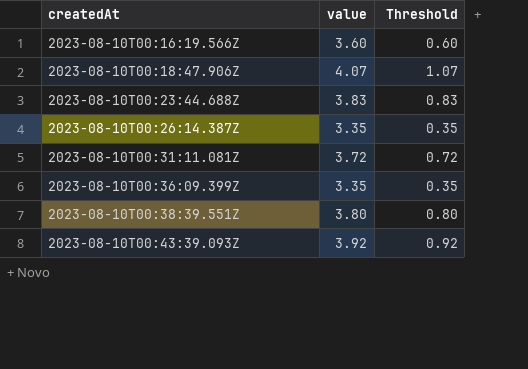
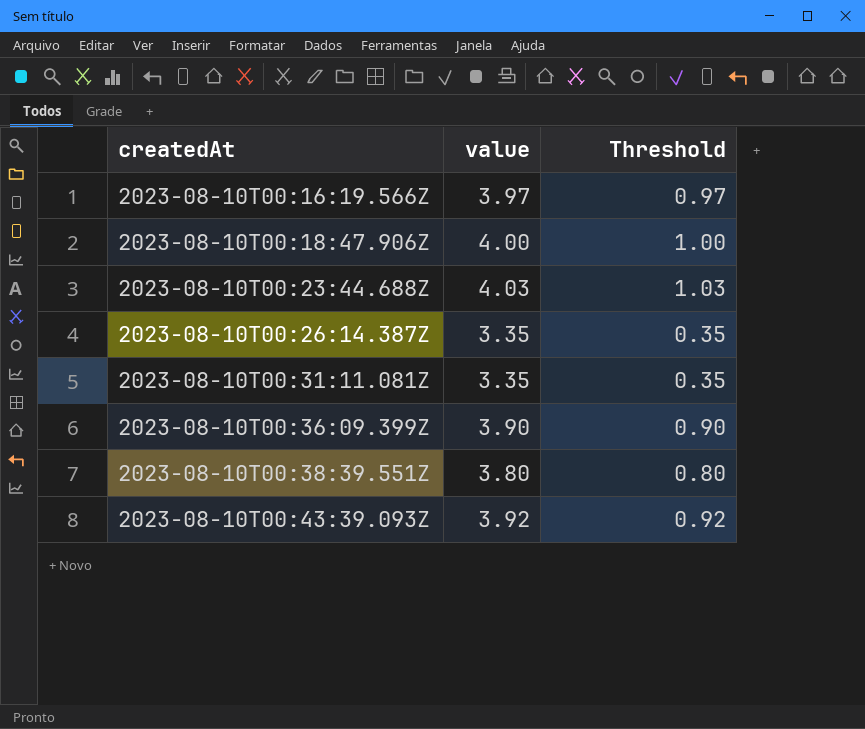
2023-08-10T00:16:19.566Z | value: 3.60 -> 3.97
2023-08-10T00:16:19.566Z | Threshold: 0.60 -> 0.97
2023-08-10T00:18:47.906Z | value: 4.07 -> 4.00
2023-08-10T00:18:47.906Z | Threshold: 1.07 -> 1.00
2023-08-10T00:23:44.688Z | value: 3.83 -> 4.03
2023-08-10T00:23:44.688Z | Threshold: 0.83 -> 1.03
2023-08-10T00:31:11.081Z | value: 3.72 -> 3.35
2023-08-10T00:31:11.081Z | Threshold: 0.72 -> 0.35
2023-08-10T00:36:09.399Z | value: 3.35 -> 3.90
2023-08-10T00:36:09.399Z | Threshold: 0.35 -> 0.90

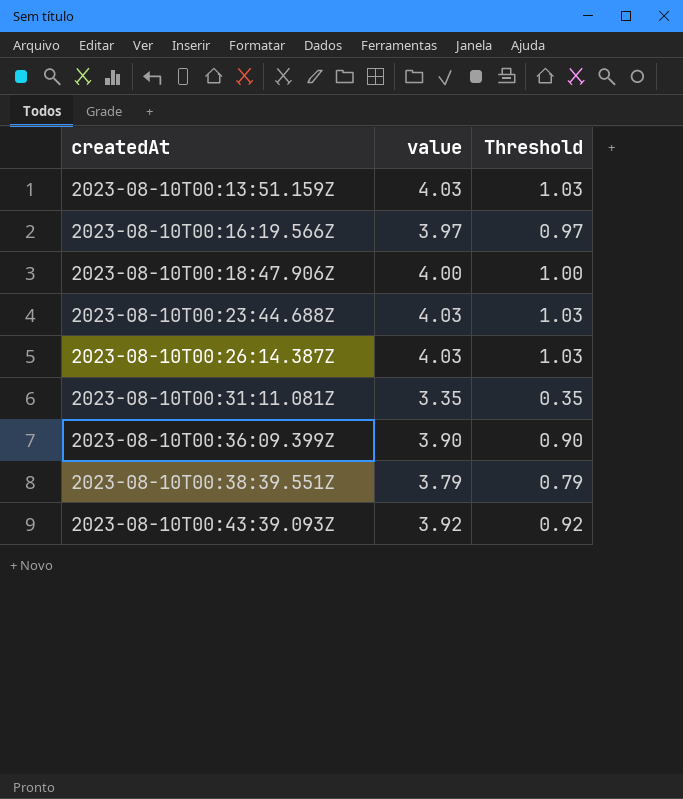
row 2023-08-10T00:13:51.159Z: none -> 4.03 | 1.03
2023-08-10T00:26:14.387Z | value: 3.35 -> 4.03
2023-08-10T00:26:14.387Z | Threshold: 0.35 -> 1.03
2023-08-10T00:38:39.551Z | value: 3.80 -> 3.79
2023-08-10T00:38:39.551Z | Threshold: 0.80 -> 0.79

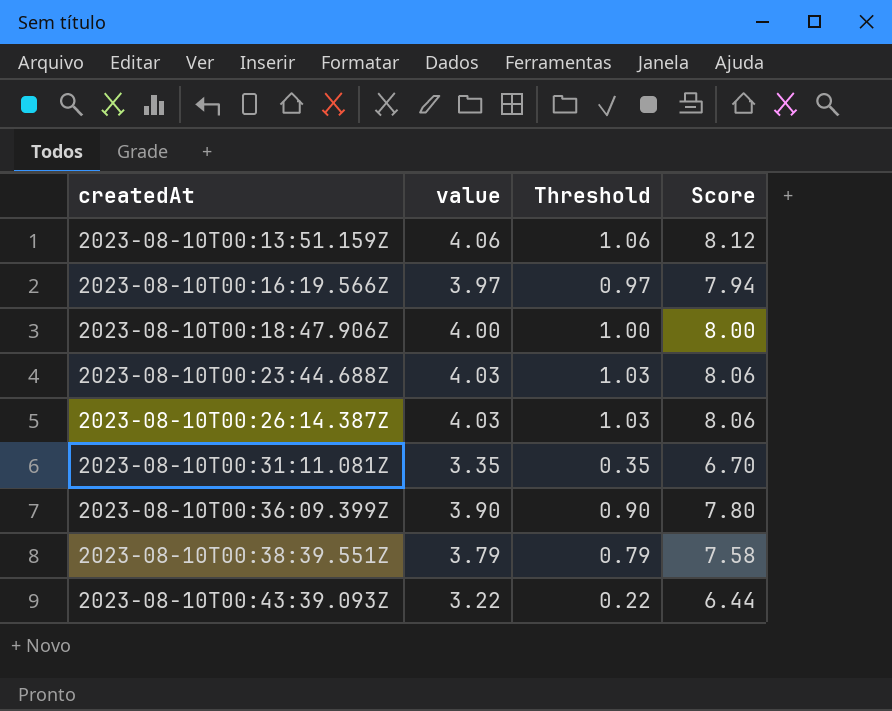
column Score | formula: none -> [value] * 2
2023-08-10T00:13:51.159Z | value: 4.03 -> 4.06
2023-08-10T00:13:51.159Z | Threshold: 1.03 -> 1.06
2023-08-10T00:43:39.093Z | value: 3.92 -> 3.22
2023-08-10T00:43:39.093Z | Threshold: 0.92 -> 0.22

